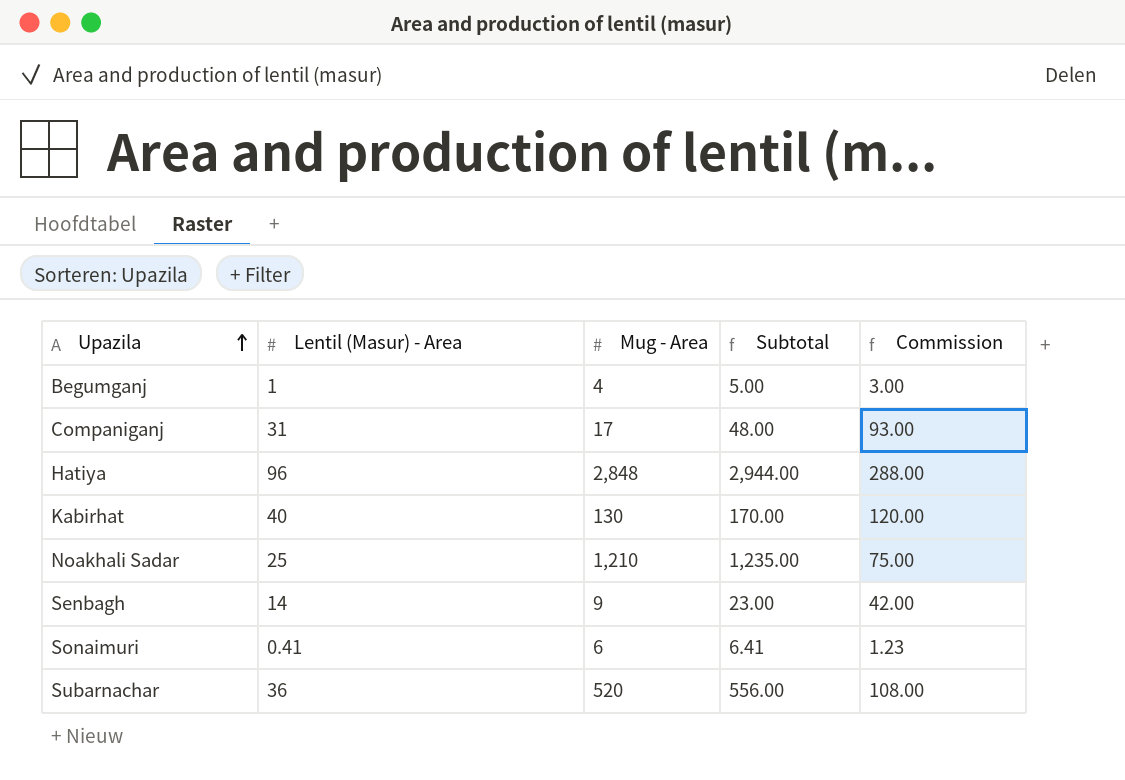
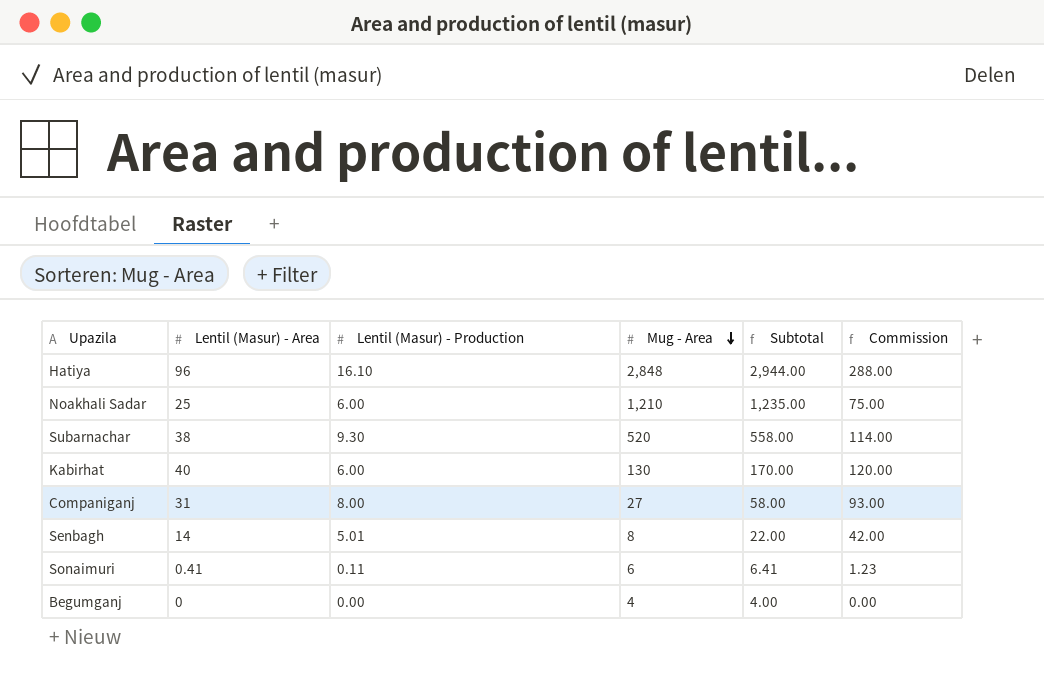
row order: Upazila ascending -> Mug - Area descending
column Lentil (Masur) - Production | position: none -> 3
Subarnachar | Lentil (Masur) - Area: 36 -> 38
Subarnachar | Subtotal: 556.00 -> 558.00
Subarnachar | Commission: 108.00 -> 114.00
Companiganj | Mug - Area: 17 -> 27
Companiganj | Subtotal: 48.00 -> 58.00
Senbagh | Mug - Area: 9 -> 8
Senbagh | Subtotal: 23.00 -> 22.00
Begumganj | Lentil (Masur) - Area: 1 -> 0
Begumganj | Subtotal: 5.00 -> 4.00
Begumganj | Commission: 3.00 -> 0.00

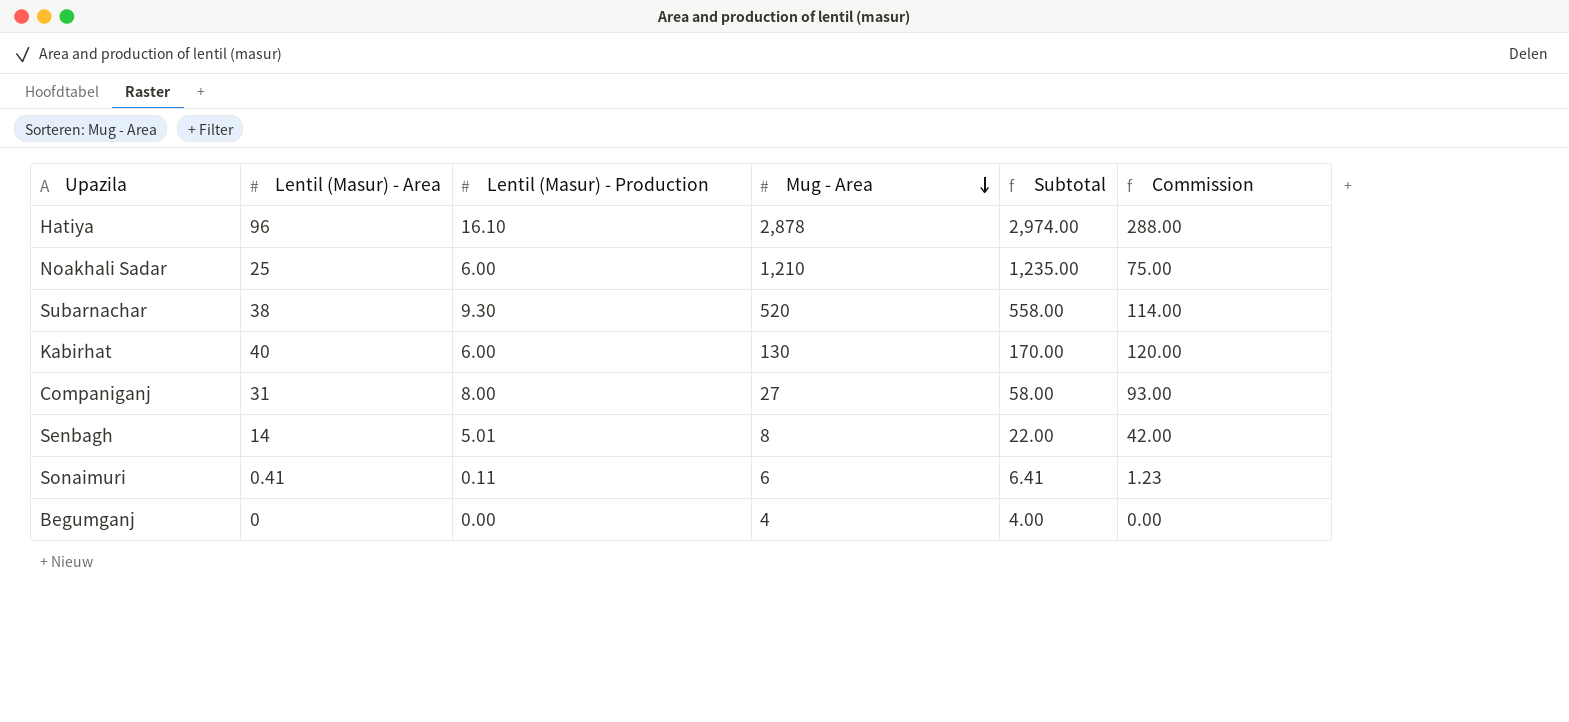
Hatiya | Mug - Area: 2,848 -> 2,878
Hatiya | Subtotal: 2,944.00 -> 2,974.00

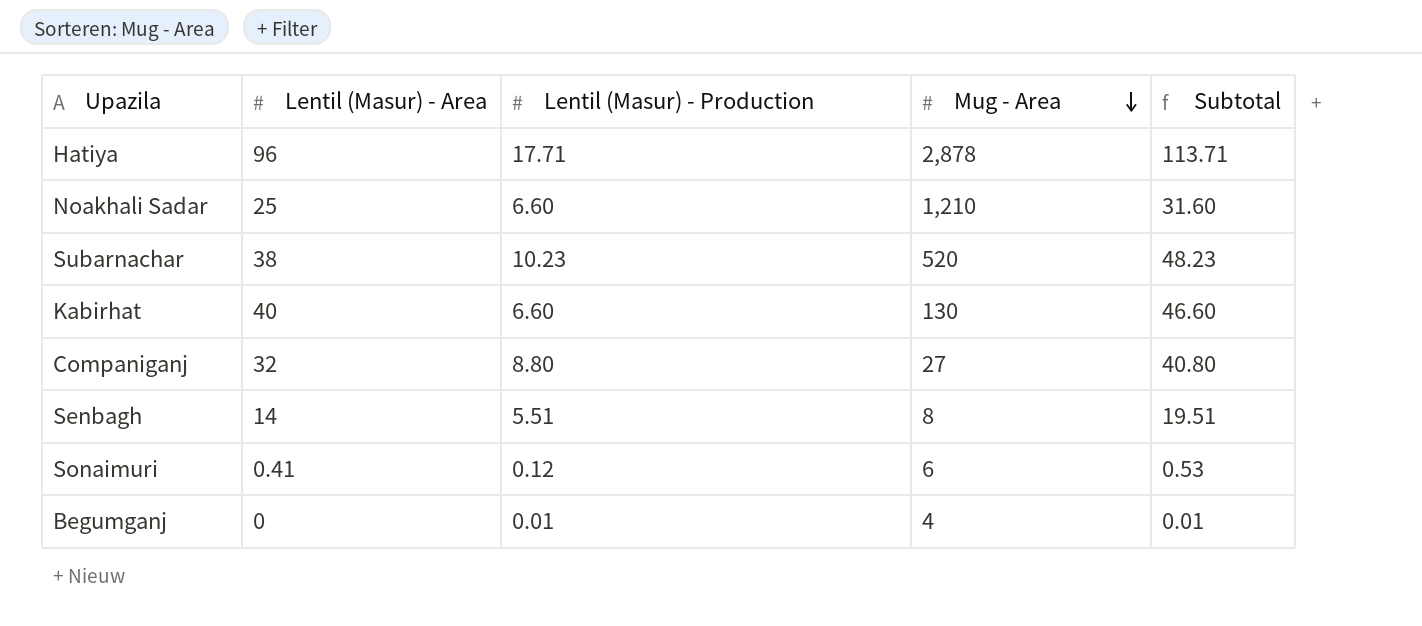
column Commission | formula: [Lentil (Masur) - Area] * 3 -> none
column Subtotal | formula: [Lentil (Masur) - Area] + [Mug - Area] -> [Lentil (Masur) - Area] + [Lentil (Masur) - Production]
Hatiya | Lentil (Masur) - Production: 16.10 -> 17.71
Noakhali Sadar | Lentil (Masur) - Production: 6.00 -> 6.60
Subarnachar | Lentil (Masur) - Production: 9.30 -> 10.23
Kabirhat | Lentil (Masur) - Production: 6.00 -> 6.60
Companiganj | Lentil (Masur) - Area: 31 -> 32
Companiganj | Lentil (Masur) - Production: 8.00 -> 8.80
Senbagh | Lentil (Masur) - Production: 5.01 -> 5.51
Sonaimuri | Lentil (Masur) - Production: 0.11 -> 0.12
Begumganj | Lentil (Masur) - Production: 0.00 -> 0.01

